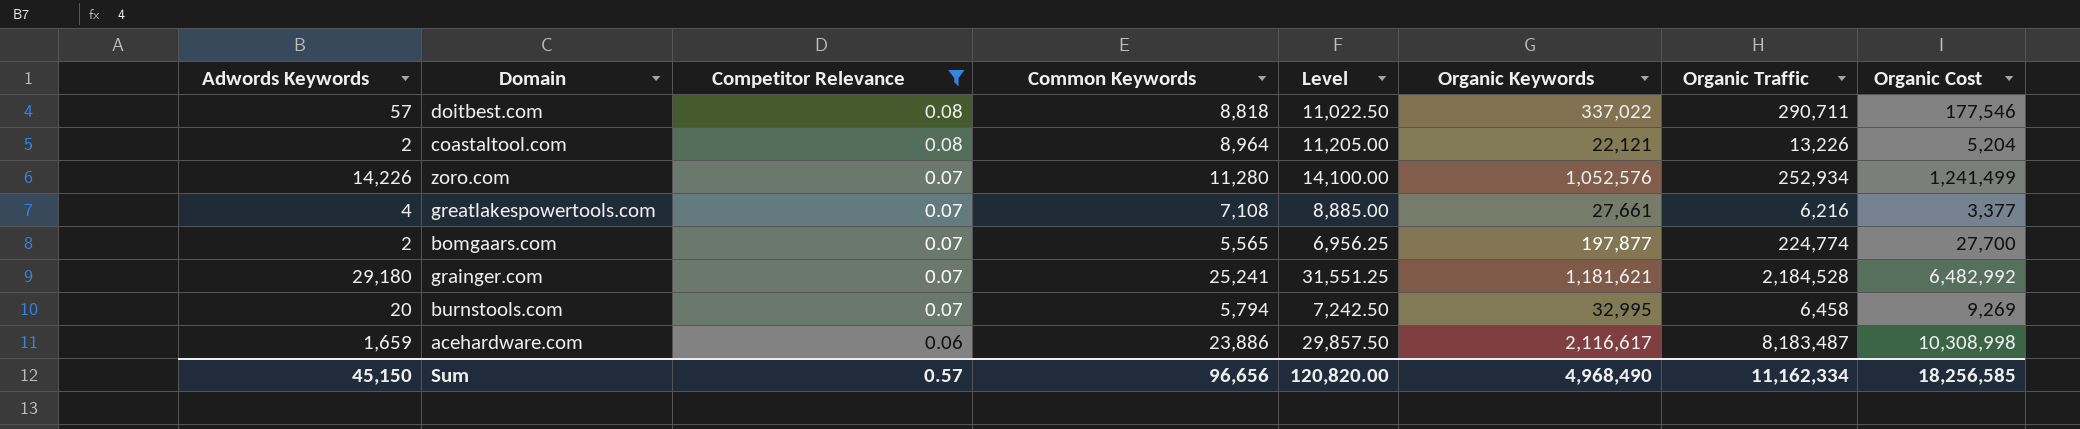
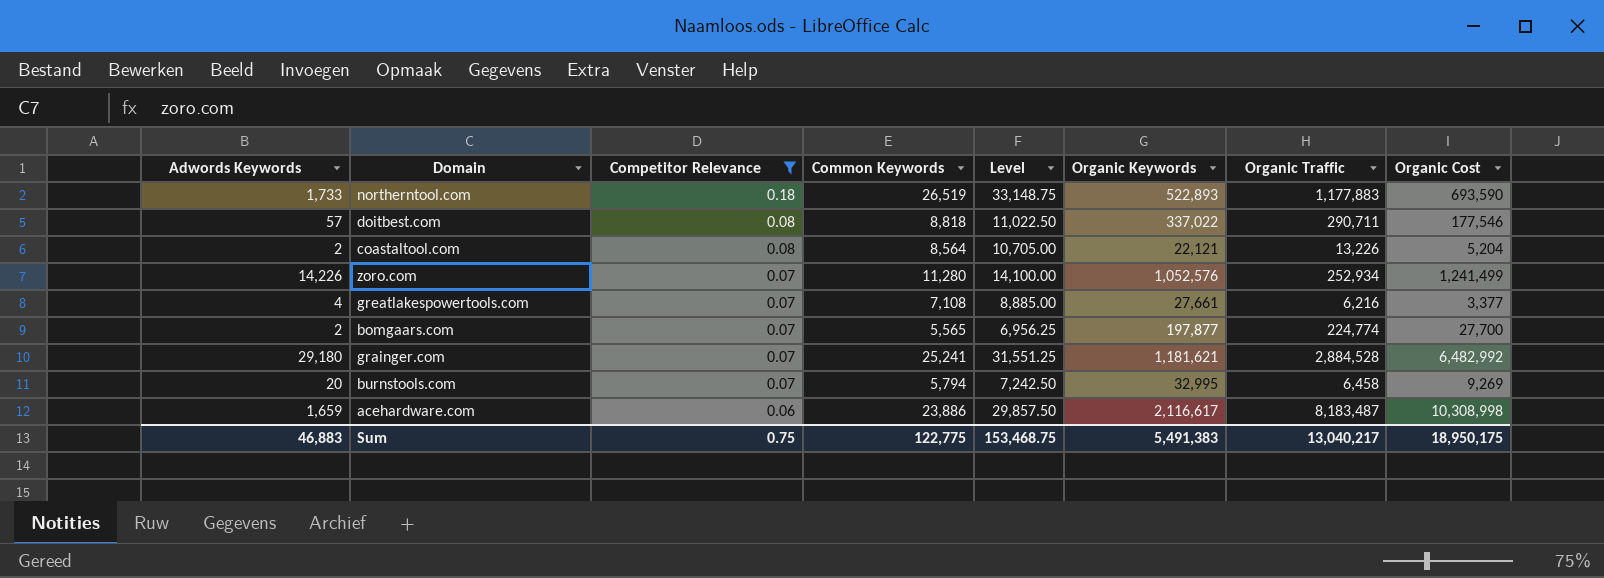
row northerntool.com: none -> 1,733 | 0.18 | 26,519 | 33,148.75 | 522,893 | 1,177,883 | 693,590
coastaltool.com | Common Keywords: 8,964 -> 8,564
coastaltool.com | Level: 11,205.00 -> 10,705.00
grainger.com | Organic Traffic: 2,184,528 -> 2,884,528
Sum | Adwords Keywords: 45,150 -> 46,883
Sum | Competitor Relevance: 0.57 -> 0.75
Sum | Common Keywords: 96,656 -> 122,775
Sum | Level: 120,820.00 -> 153,468.75
Sum | Organic Keywords: 4,968,490 -> 5,491,383
Sum | Organic Traffic: 11,162,334 -> 13,040,217
Sum | Organic Cost: 18,256,585 -> 18,950,175

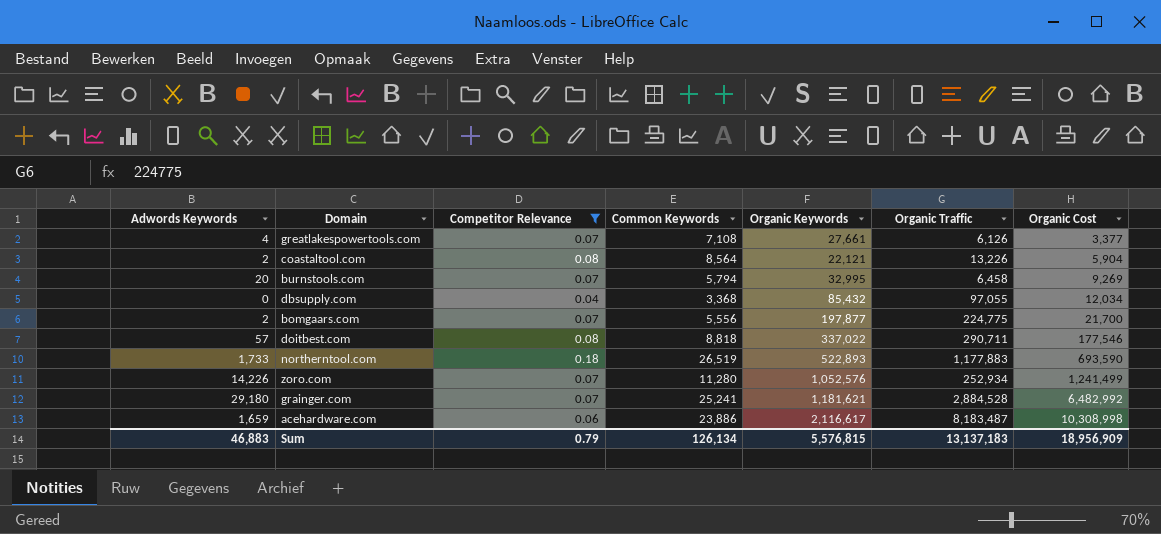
row order: Competitor Relevance descending -> Organic Cost ascending
column Level | formula: [Common Keywords] * 1.25 -> none
greatlakespowertools.com | Organic Traffic: 6,216 -> 6,126
coastaltool.com | Organic Cost: 5,204 -> 5,904
row dbsupply.com: none -> 0 | 0.04 | 3,368 | 85,432 | 97,055 | 12,034
bomgaars.com | Common Keywords: 5,565 -> 5,556
bomgaars.com | Organic Traffic: 224,774 -> 224,775
bomgaars.com | Organic Cost: 27,700 -> 21,700
Sum | Competitor Relevance: 0.75 -> 0.79
Sum | Common Keywords: 122,775 -> 126,134
Sum | Organic Keywords: 5,491,383 -> 5,576,815
Sum | Organic Traffic: 13,040,217 -> 13,137,183
Sum | Organic Cost: 18,950,175 -> 18,956,909

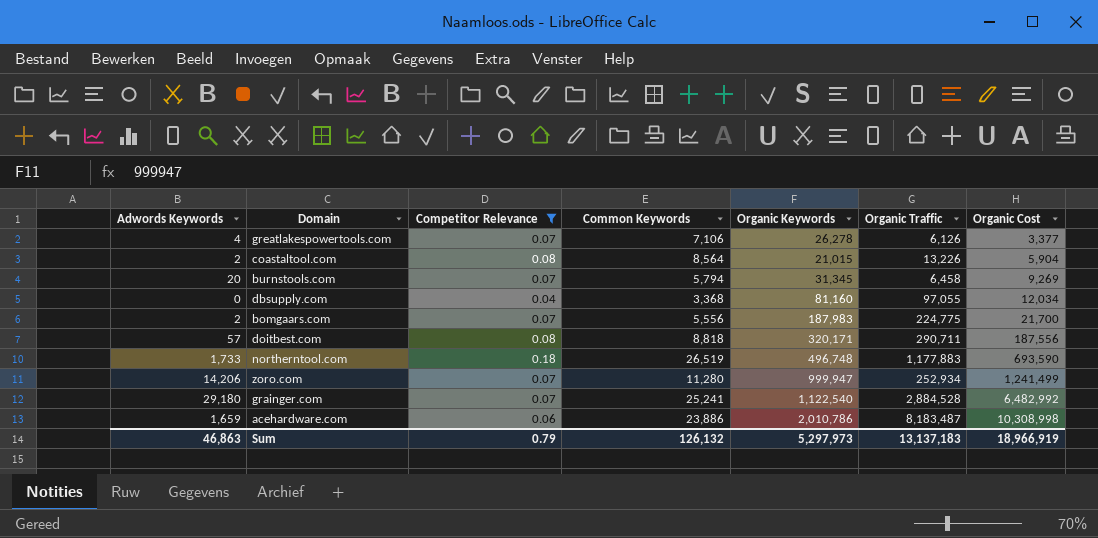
greatlakespowertools.com | Common Keywords: 7,108 -> 7,106
greatlakespowertools.com | Organic Keywords: 27,661 -> 26,278
coastaltool.com | Organic Keywords: 22,121 -> 21,015
burnstools.com | Organic Keywords: 32,995 -> 31,345
dbsupply.com | Organic Keywords: 85,432 -> 81,160
bomgaars.com | Organic Keywords: 197,877 -> 187,983
doitbest.com | Organic Keywords: 337,022 -> 320,171
doitbest.com | Organic Cost: 177,546 -> 187,556
northerntool.com | Organic Keywords: 522,893 -> 496,748
zoro.com | Adwords Keywords: 14,226 -> 14,206
zoro.com | Organic Keywords: 1,052,576 -> 999,947
grainger.com | Organic Keywords: 1,181,621 -> 1,122,540
acehardware.com | Organic Keywords: 2,116,617 -> 2,010,786
Sum | Adwords Keywords: 46,883 -> 46,863
Sum | Common Keywords: 126,134 -> 126,132
Sum | Organic Keywords: 5,576,815 -> 5,297,973
Sum | Organic Cost: 18,956,909 -> 18,966,919

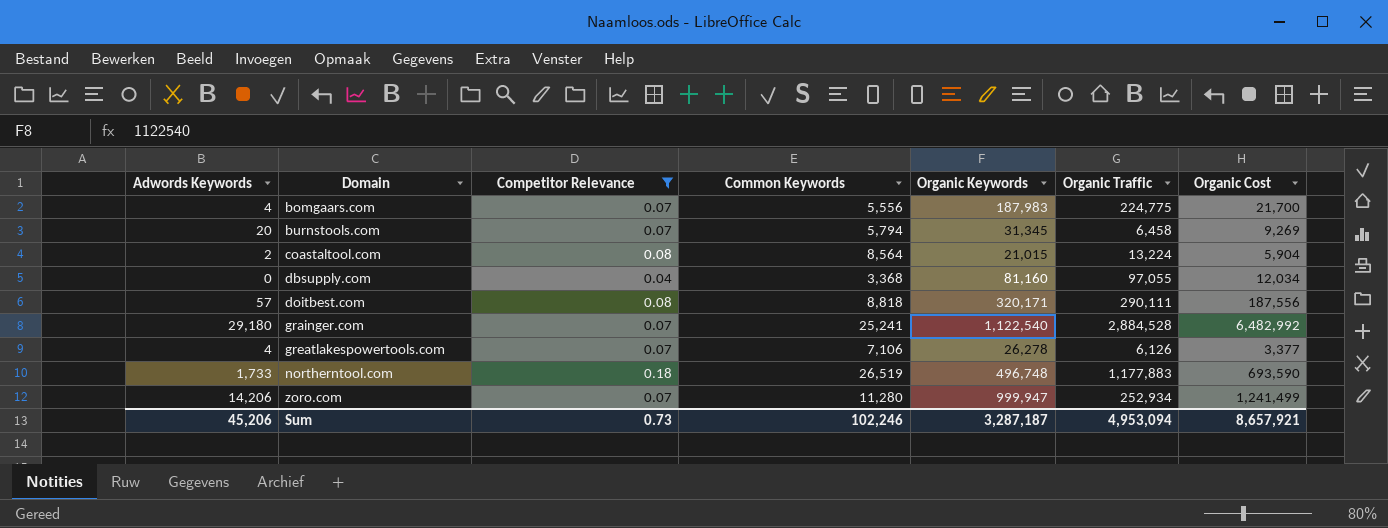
row order: Organic Cost ascending -> Domain ascending
row acehardware.com: 1,659 | 0.06 | 23,886 | 2,010,786 | 8,183,487 | 10,308,998 -> none
bomgaars.com | Adwords Keywords: 2 -> 4
coastaltool.com | Organic Traffic: 13,226 -> 13,224
doitbest.com | Organic Traffic: 290,711 -> 290,111
Sum | Adwords Keywords: 46,863 -> 45,206
Sum | Competitor Relevance: 0.79 -> 0.73
Sum | Common Keywords: 126,132 -> 102,246
Sum | Organic Keywords: 5,297,973 -> 3,287,187
Sum | Organic Traffic: 13,137,183 -> 4,953,094
Sum | Organic Cost: 18,966,919 -> 8,657,921

